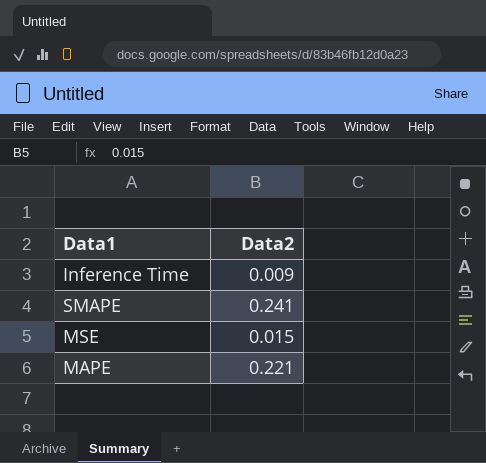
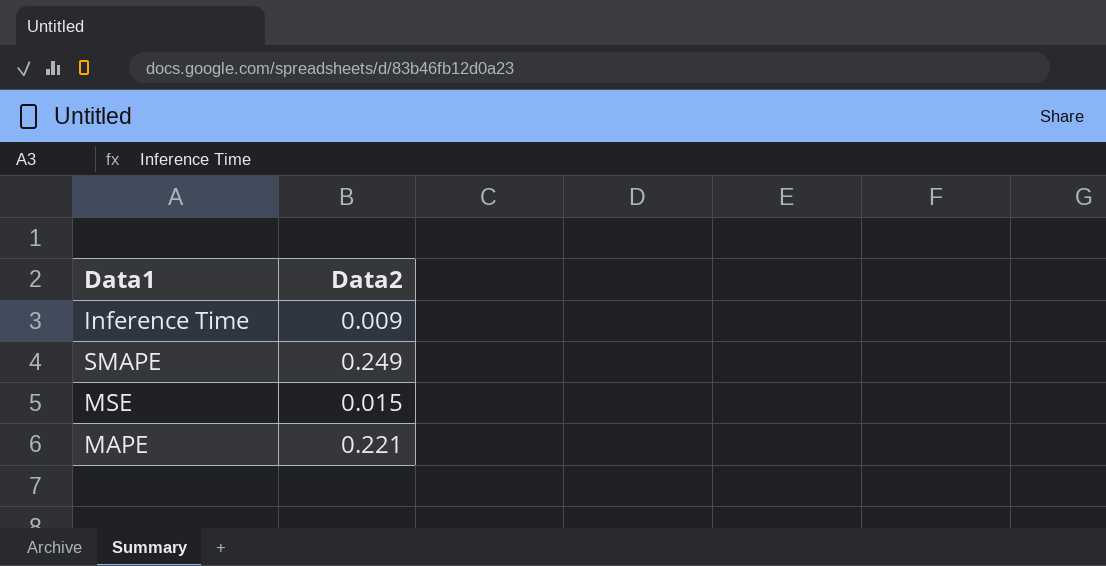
SMAPE | Data2: 0.241 -> 0.249

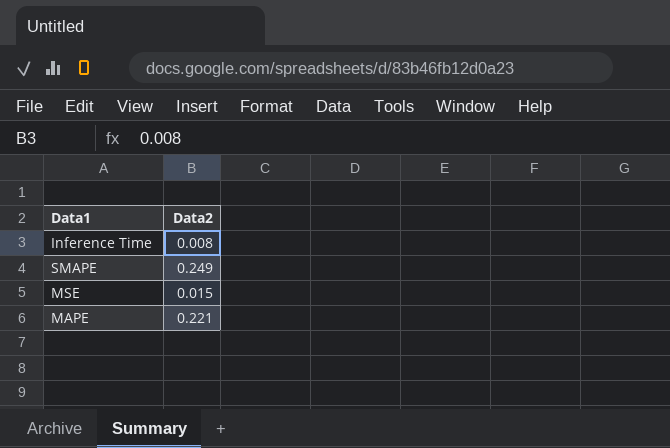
Inference Time | Data2: 0.009 -> 0.008

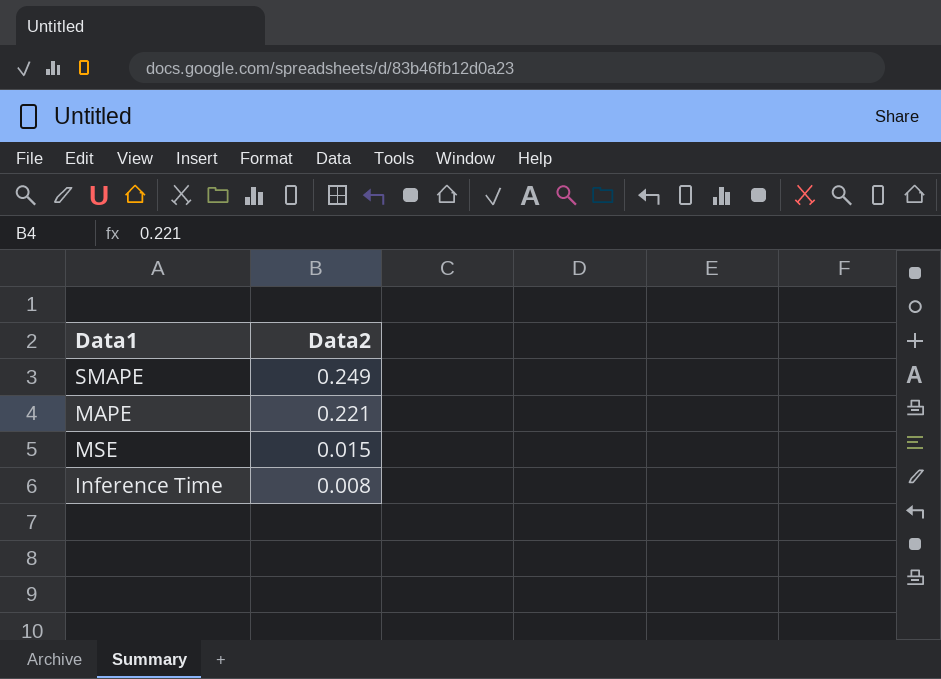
row order: none -> Data2 descending

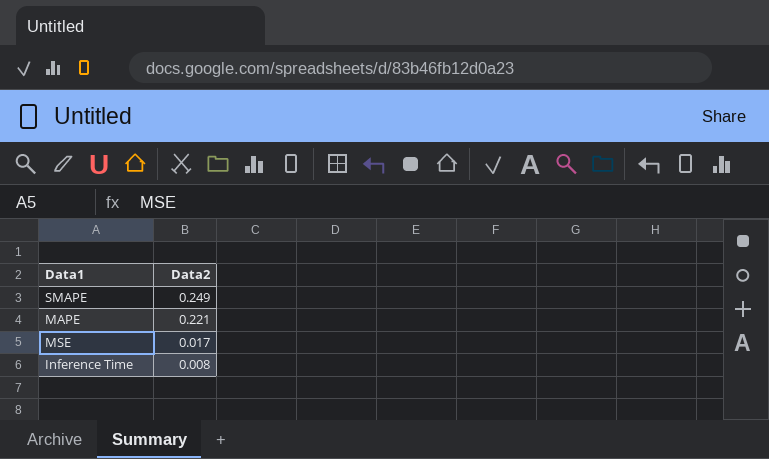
MSE | Data2: 0.015 -> 0.017

